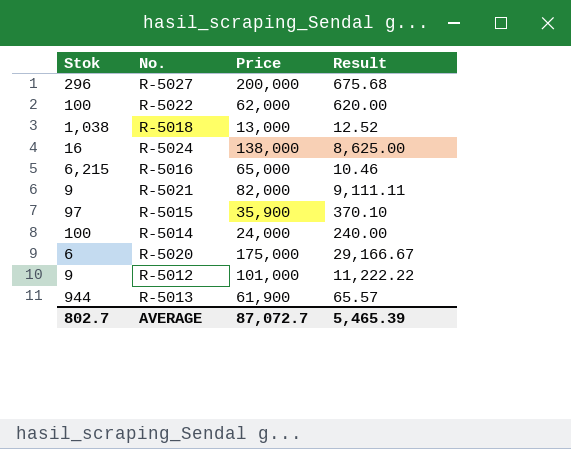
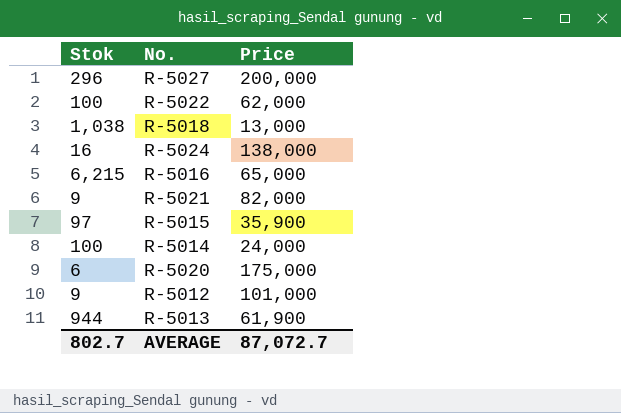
column Result | formula: [Price] / [Stok] -> none

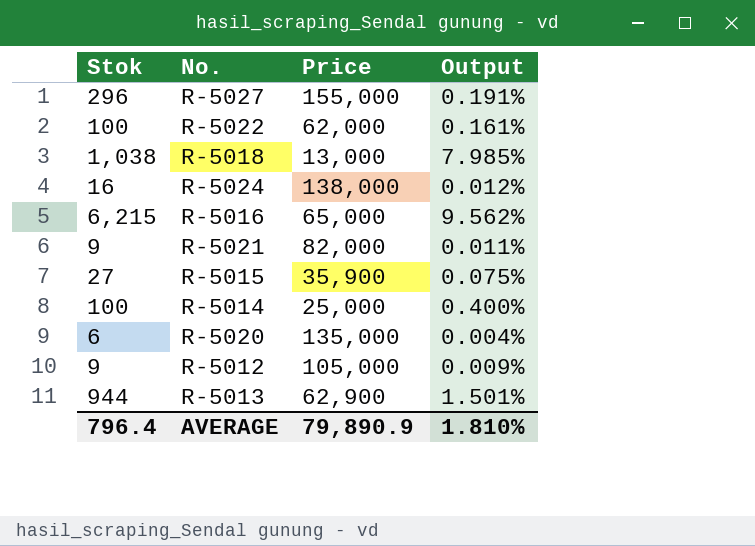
column Output | formula: none -> [Stok] / [Price]
R-5027 | Price: 200,000 -> 155,000
R-5015 | Stok: 97 -> 27
R-5014 | Price: 24,000 -> 25,000
R-5020 | Price: 175,000 -> 135,000
R-5012 | Price: 101,000 -> 105,000
R-5013 | Price: 61,900 -> 62,900
AVERAGE | Stok: 802.7 -> 796.4
AVERAGE | Price: 87,072.7 -> 79,890.9

